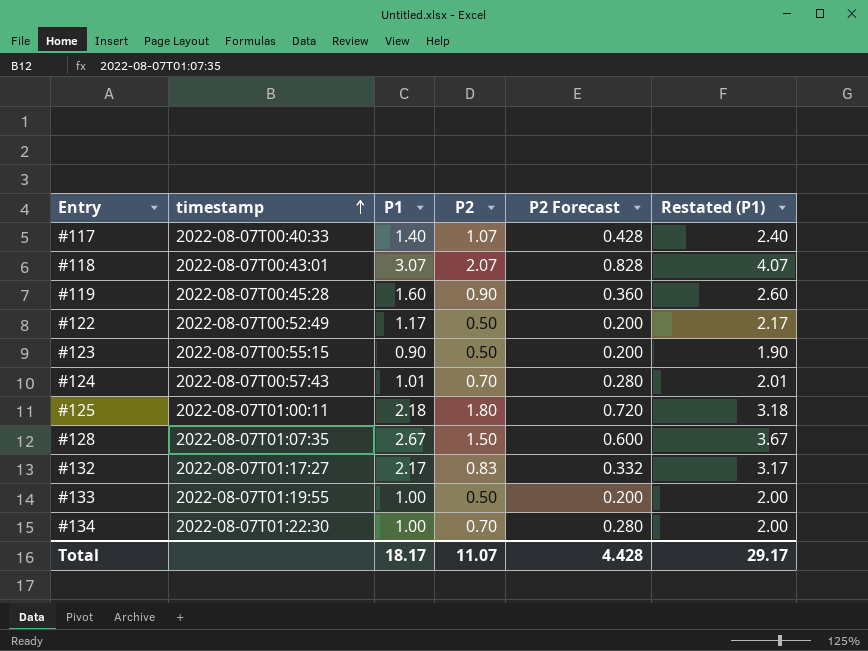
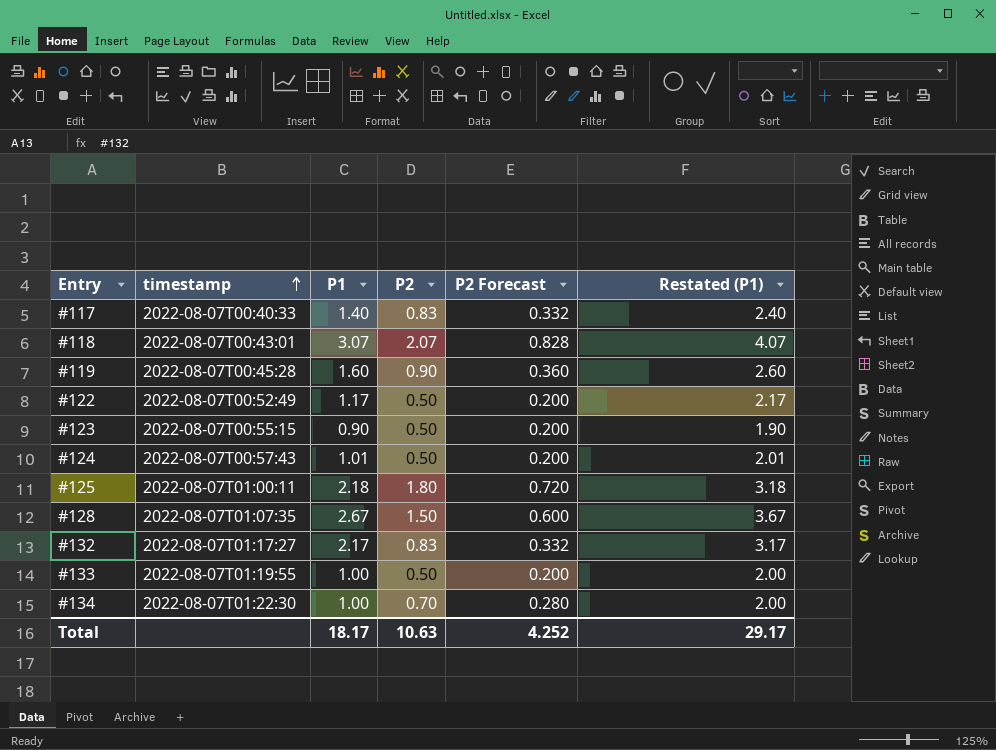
#117 | P2: 1.07 -> 0.83
#117 | P2 Forecast: 0.428 -> 0.332
#124 | P2: 0.70 -> 0.50
#124 | P2 Forecast: 0.280 -> 0.200
Total | P2: 11.07 -> 10.63
Total | P2 Forecast: 4.428 -> 4.252

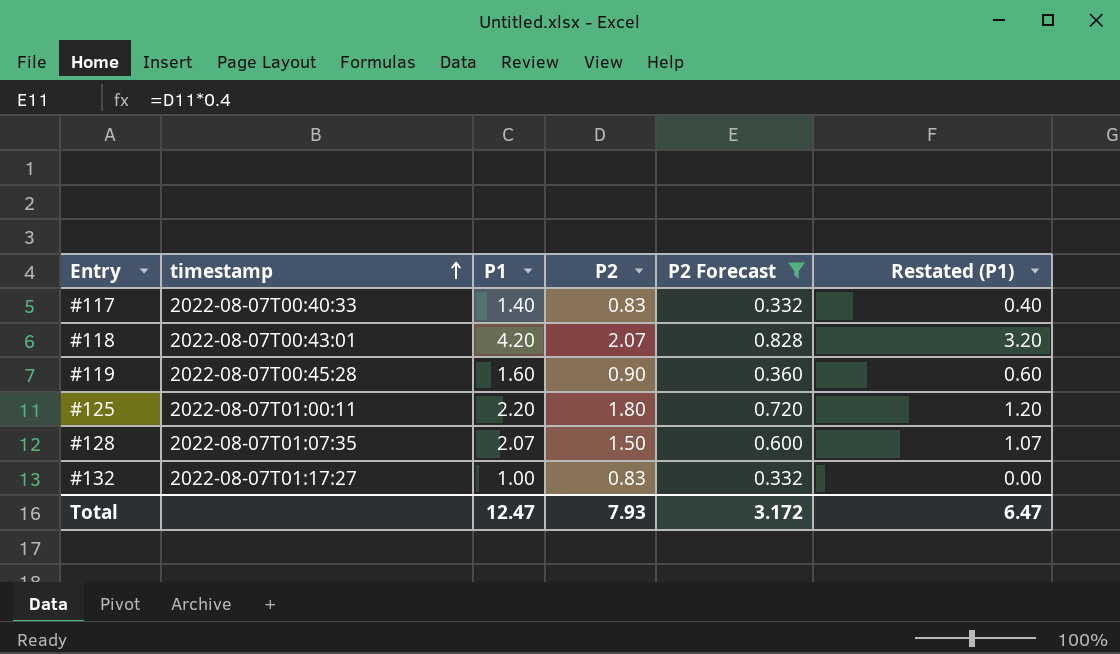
filter: none -> P2 Forecast >= 0.332
column Restated (P1) | formula: [P1] + 1 -> [P1] - 1
#118 | P1: 3.07 -> 4.20
#125 | P1: 2.18 -> 2.20
#128 | P1: 2.67 -> 2.07
#132 | P1: 2.17 -> 1.00
Total | P1: 18.17 -> 12.47
Total | P2: 10.63 -> 7.93
Total | P2 Forecast: 4.252 -> 3.172
Total | Restated (P1): 29.17 -> 6.47

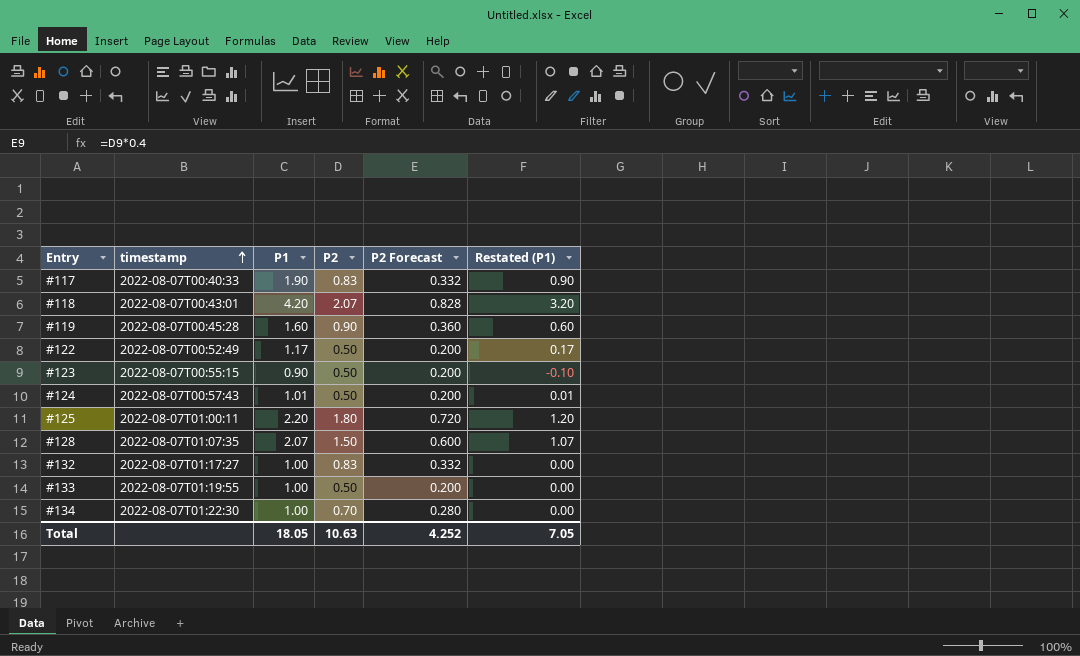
filter: P2 Forecast >= 0.332 -> none
#117 | P1: 1.40 -> 1.90
#117 | Restated (P1): 0.40 -> 0.90
Total | P1: 12.47 -> 18.05
Total | P2: 7.93 -> 10.63
Total | P2 Forecast: 3.172 -> 4.252
Total | Restated (P1): 6.47 -> 7.05

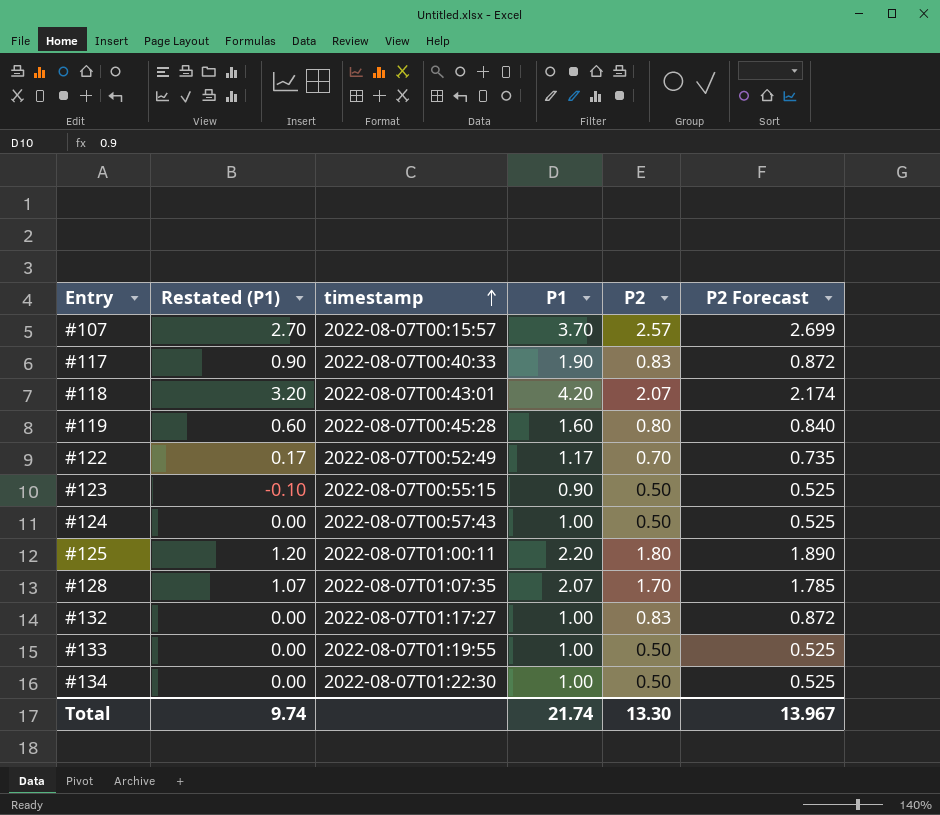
column Restated (P1) | position: 6 -> 2
column P2 Forecast | formula: [P2] * 0.4 -> [P2] * 1.05
row #107: none -> 2.70 | 2022-08-07T00:15:57 | 3.70 | 2.57 | 2.699
#119 | P2: 0.90 -> 0.80
#122 | P2: 0.50 -> 0.70
#124 | Restated (P1): 0.01 -> 0.00
#124 | P1: 1.01 -> 1.00
#128 | P2: 1.50 -> 1.70
#134 | P2: 0.70 -> 0.50
Total | Restated (P1): 7.05 -> 9.74
Total | P1: 18.05 -> 21.74
Total | P2: 10.63 -> 13.30
Total | P2 Forecast: 4.252 -> 13.967

